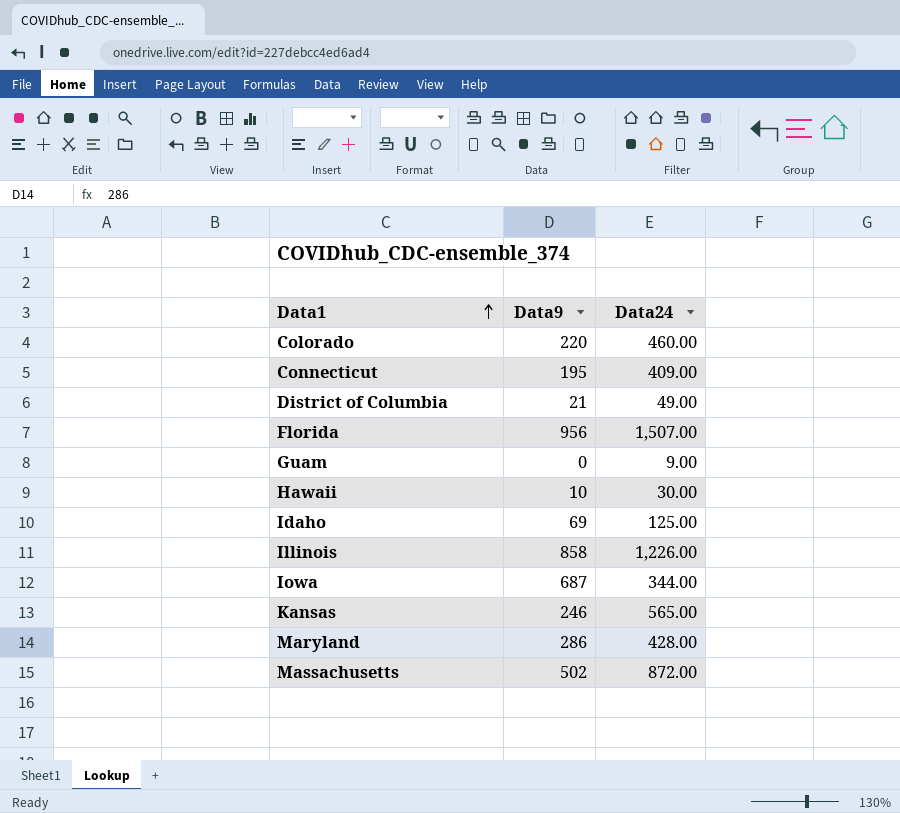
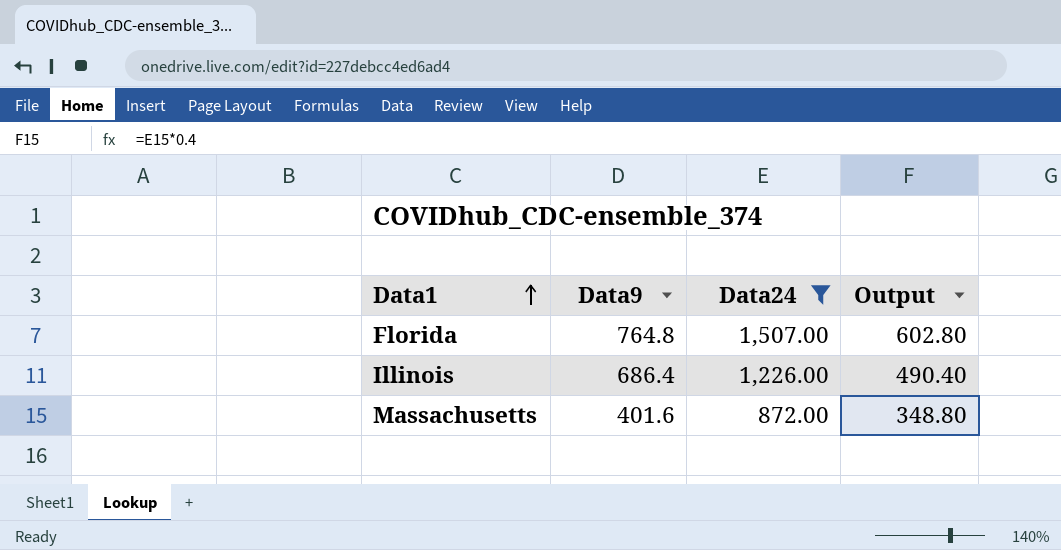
filter: none -> Data24 >= 872.00
column Output | formula: none -> [Data24] * 0.4
Florida | Data9: 956 -> 764.8
Illinois | Data9: 858 -> 686.4
Massachusetts | Data9: 502 -> 401.6

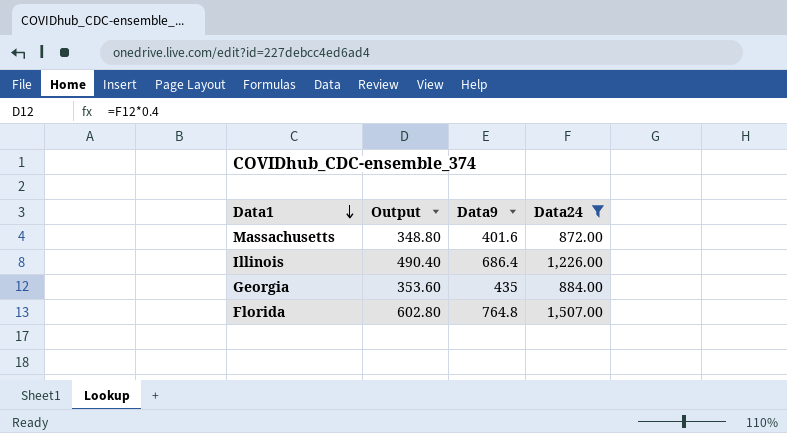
row order: Data1 ascending -> Data1 descending
column Output | position: 4 -> 2
row Georgia: none -> 353.60 | 435 | 884.00

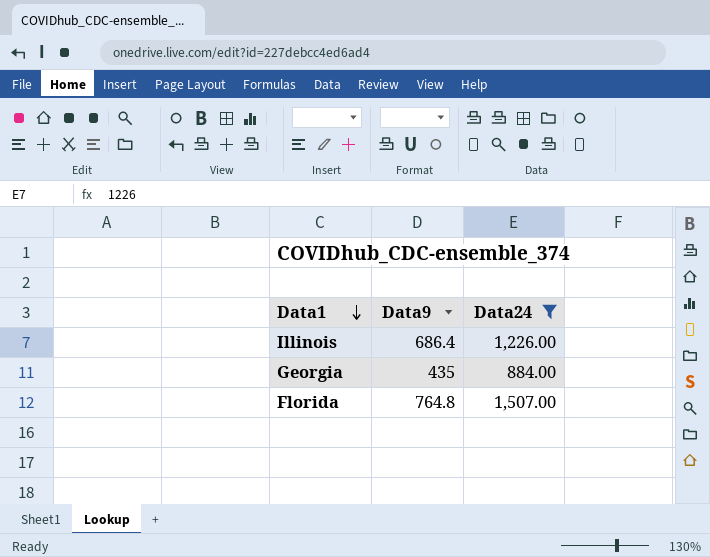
column Output | formula: [Data24] * 0.4 -> none
row Massachusetts: 348.80 | 401.6 | 872.00 -> none

